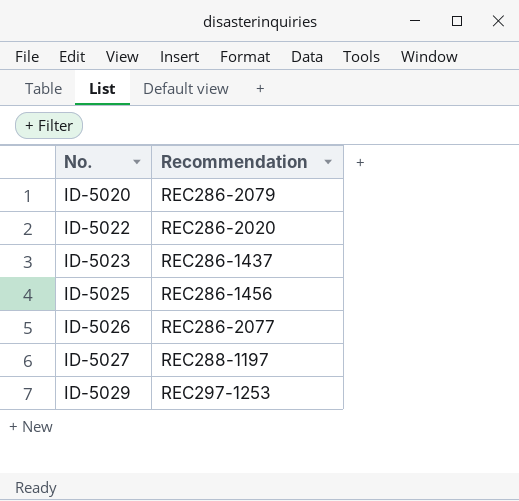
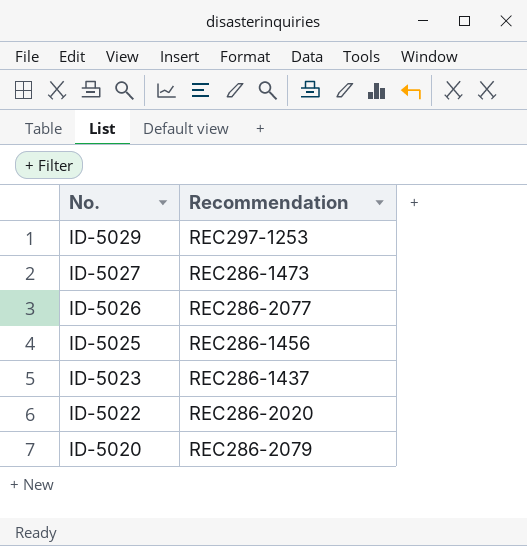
row order: No. ascending -> No. descending
ID-5027 | Recommendation: REC288-1197 -> REC286-1473

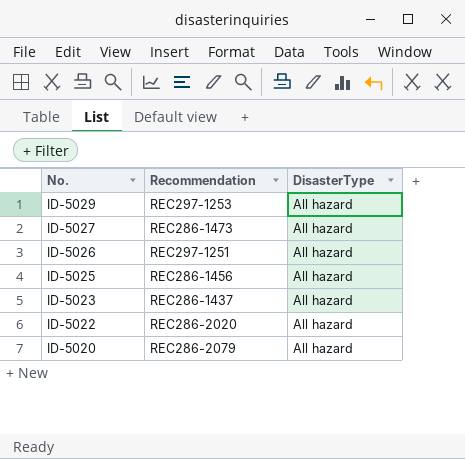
column DisasterType | position: none -> 3
ID-5026 | Recommendation: REC286-2077 -> REC297-1251

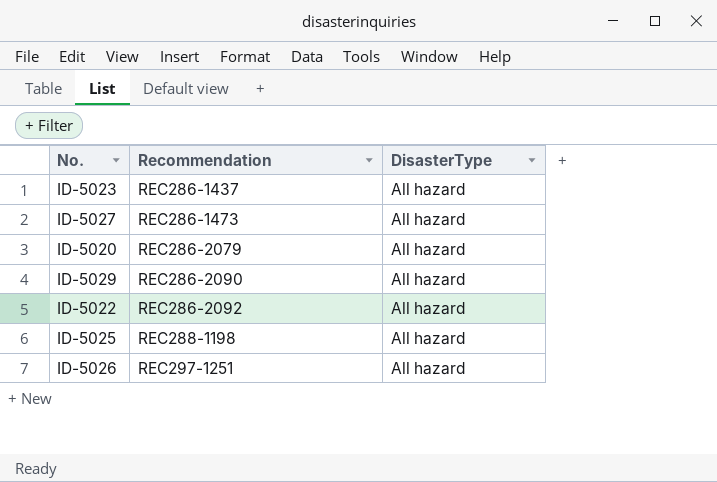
row order: No. descending -> Recommendation ascending
ID-5029 | Recommendation: REC297-1253 -> REC286-2090
ID-5022 | Recommendation: REC286-2020 -> REC286-2092
ID-5025 | Recommendation: REC286-1456 -> REC288-1198

